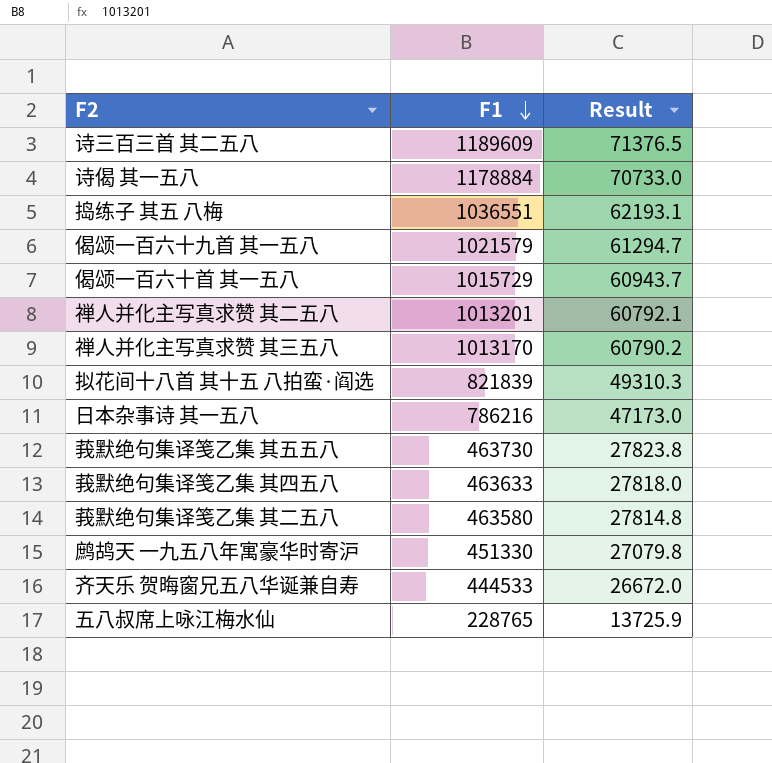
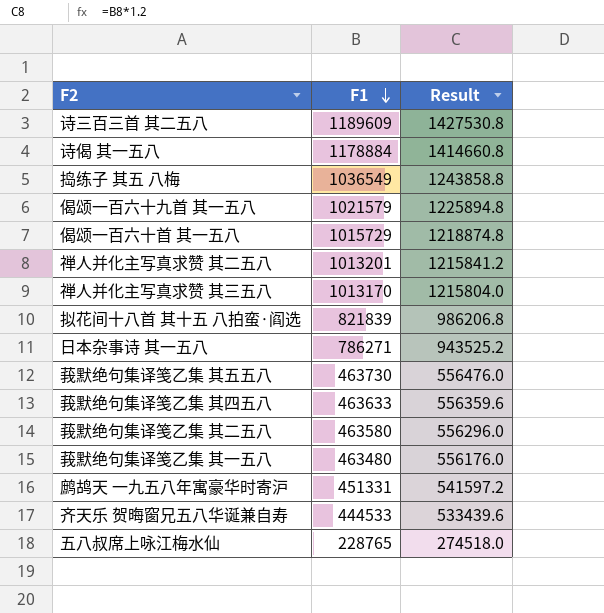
column Result | formula: [F1] * 0.06 -> [F1] * 1.2
捣练子 其五 八梅 | F1: 1036551 -> 1036549
日本杂事诗 其一五八 | F1: 786216 -> 786271
row 莪默绝句集译笺乙集 其一五八: none -> 463480 | 556176.0
鹧鸪天 一九五八年寓豪华时寄沪 | F1: 451330 -> 451331

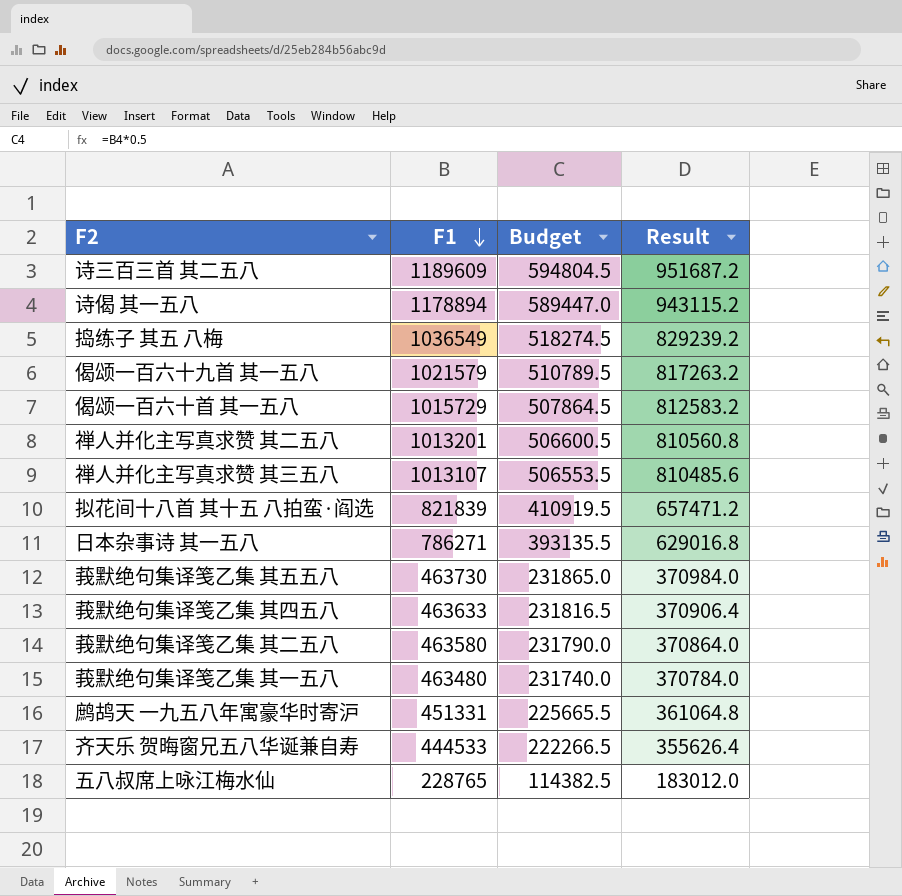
column Budget | formula: none -> [F1] * 0.5
column Result | formula: [F1] * 1.2 -> [F1] * 0.8
诗偈 其一五八 | F1: 1178884 -> 1178894
禅人并化主写真求赞 其三五八 | F1: 1013170 -> 1013107

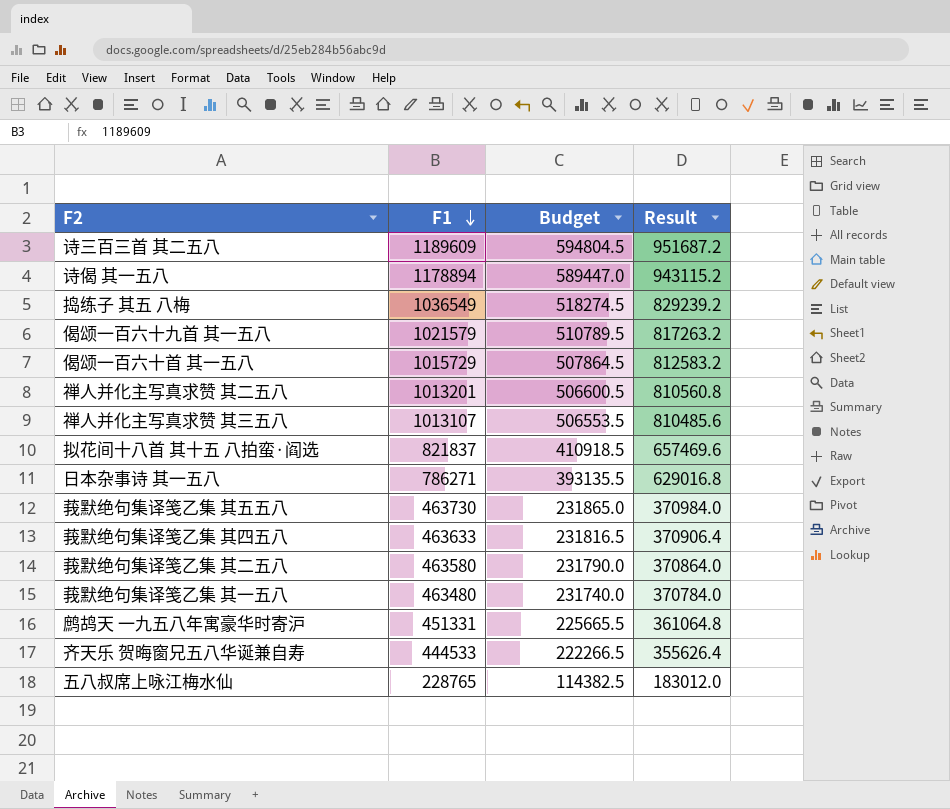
拟花间十八首 其十五 八拍蛮·阎选 | F1: 821839 -> 821837
拟花间十八首 其十五 八拍蛮·阎选 | Budget: 410919.5 -> 410918.5
拟花间十八首 其十五 八拍蛮·阎选 | Result: 657471.2 -> 657469.6

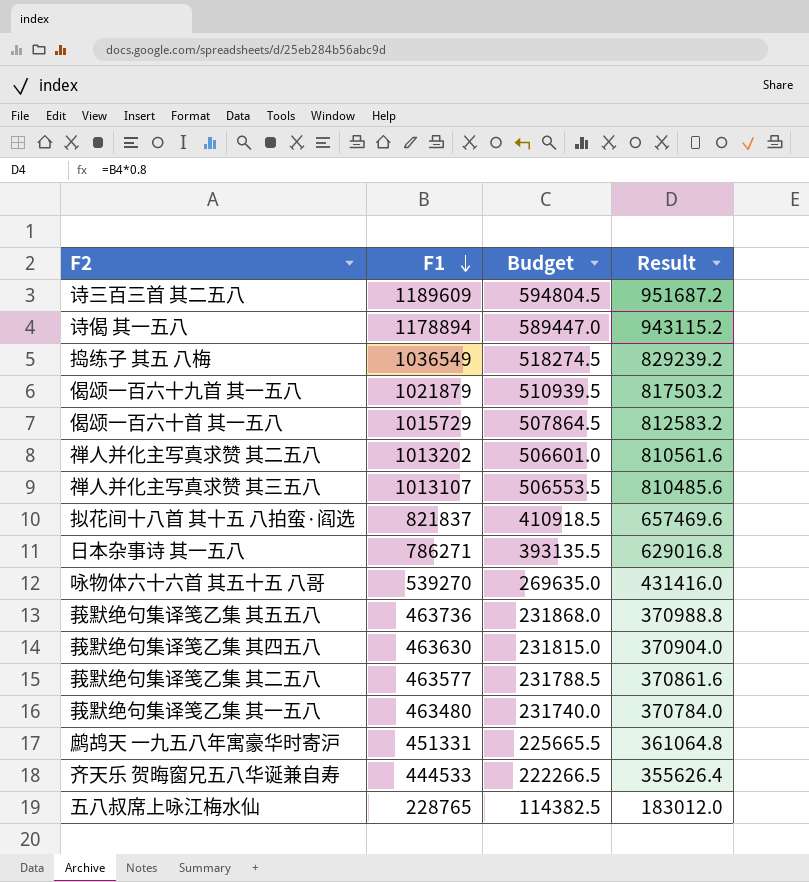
偈颂一百六十九首 其一五八 | F1: 1021579 -> 1021879
偈颂一百六十九首 其一五八 | Budget: 510789.5 -> 510939.5
偈颂一百六十九首 其一五八 | Result: 817263.2 -> 817503.2
禅人并化主写真求赞 其二五八 | F1: 1013201 -> 1013202
禅人并化主写真求赞 其二五八 | Budget: 506600.5 -> 506601.0
禅人并化主写真求赞 其二五八 | Result: 810560.8 -> 810561.6
row 咏物体六十六首 其五十五 八哥: none -> 539270 | 269635.0 | 431416.0
莪默绝句集译笺乙集 其五五八 | F1: 463730 -> 463736
莪默绝句集译笺乙集 其五五八 | Budget: 231865.0 -> 231868.0
莪默绝句集译笺乙集 其五五八 | Result: 370984.0 -> 370988.8
莪默绝句集译笺乙集 其四五八 | F1: 463633 -> 463630
莪默绝句集译笺乙集 其四五八 | Budget: 231816.5 -> 231815.0
莪默绝句集译笺乙集 其四五八 | Result: 370906.4 -> 370904.0
莪默绝句集译笺乙集 其二五八 | F1: 463580 -> 463577
莪默绝句集译笺乙集 其二五八 | Budget: 231790.0 -> 231788.5
莪默绝句集译笺乙集 其二五八 | Result: 370864.0 -> 370861.6

